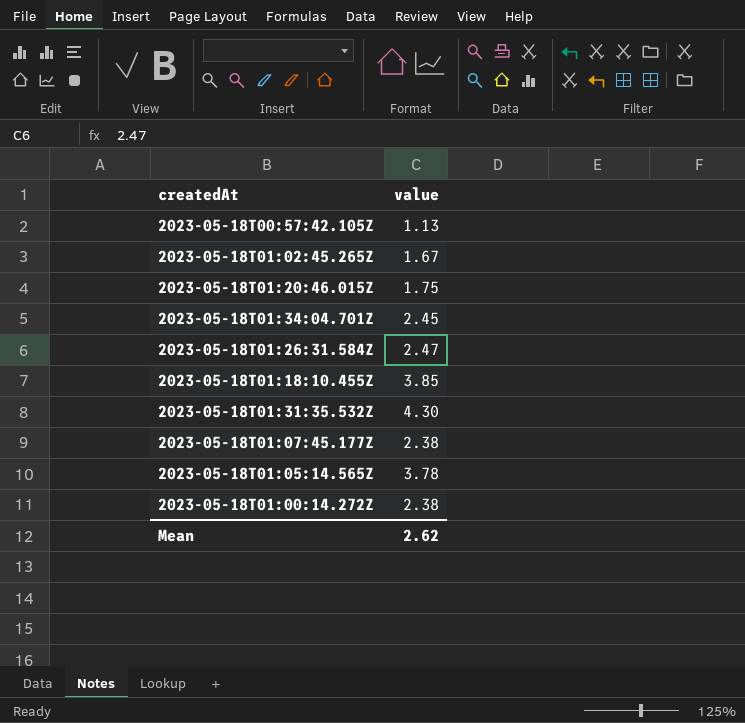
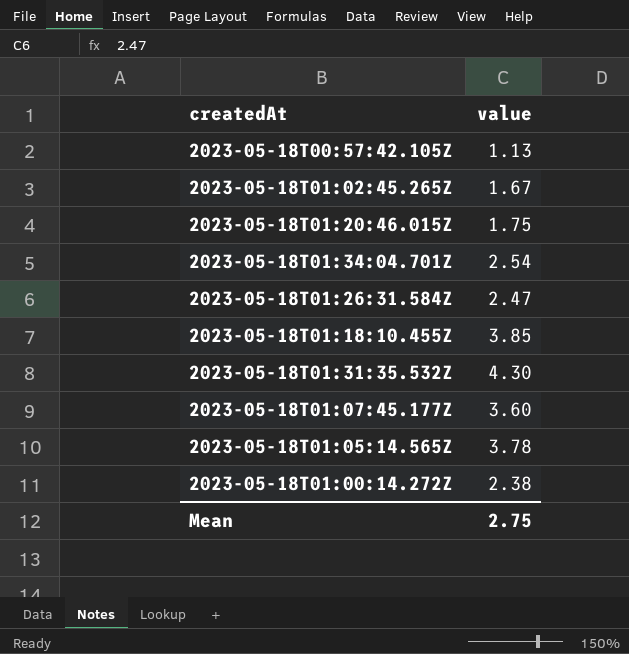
2023-05-18T01:34:04.701Z | value: 2.45 -> 2.54
2023-05-18T01:07:45.177Z | value: 2.38 -> 3.60
Mean | value: 2.62 -> 2.75

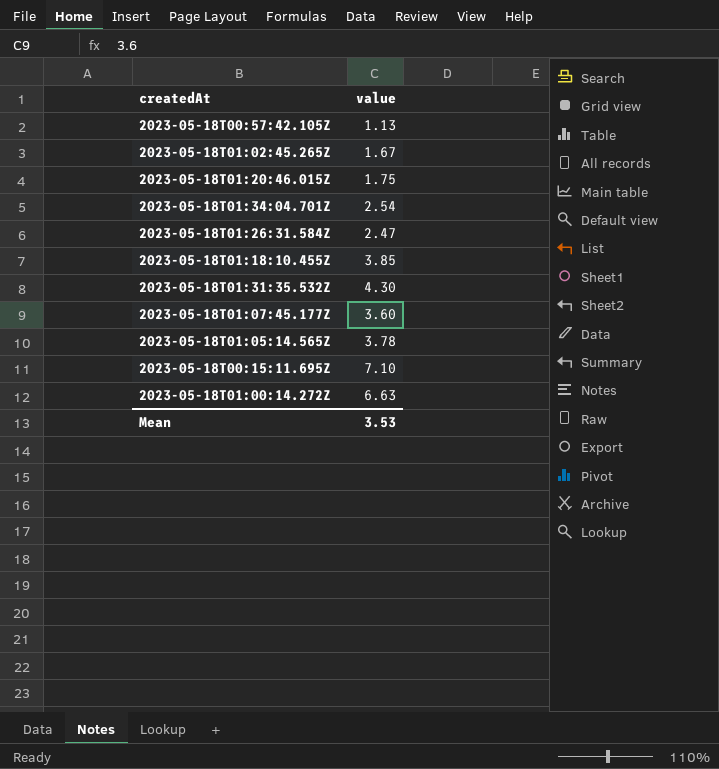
row 2023-05-18T00:15:11.695Z: none -> 7.10
2023-05-18T01:00:14.272Z | value: 2.38 -> 6.63
Mean | value: 2.75 -> 3.53

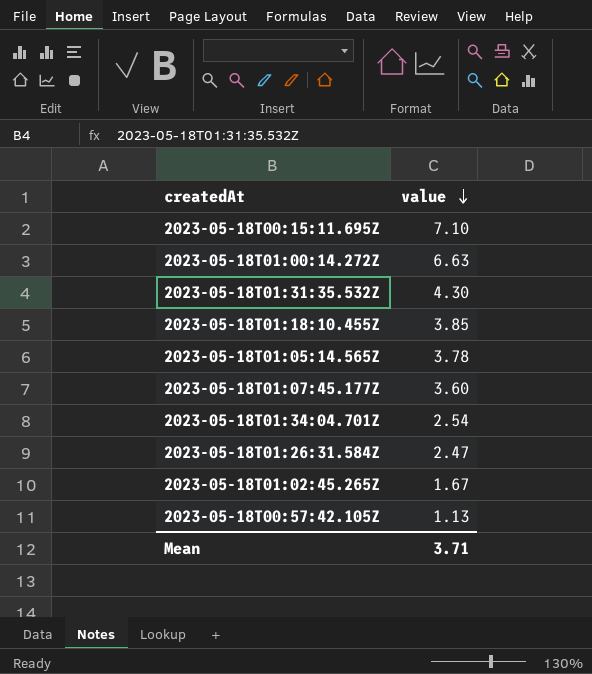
row order: none -> value descending
row 2023-05-18T01:20:46.015Z: 1.75 -> none
Mean | value: 3.53 -> 3.71

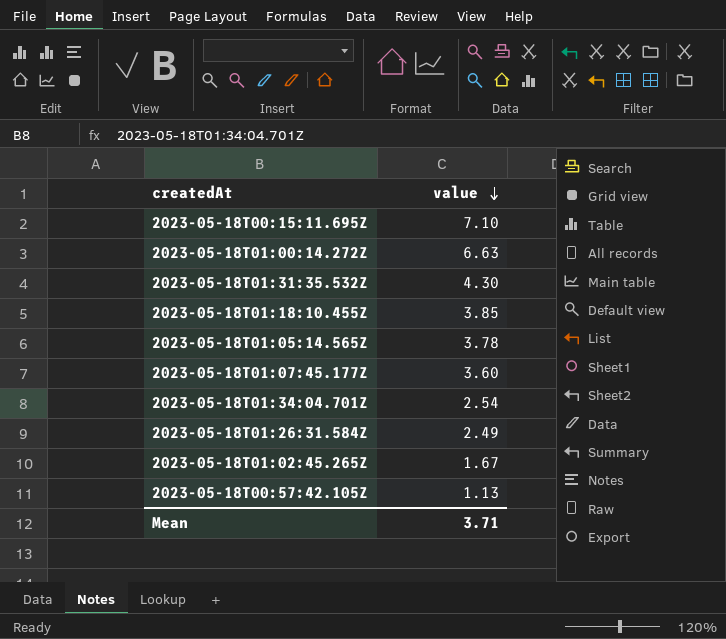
2023-05-18T01:26:31.584Z | value: 2.47 -> 2.49

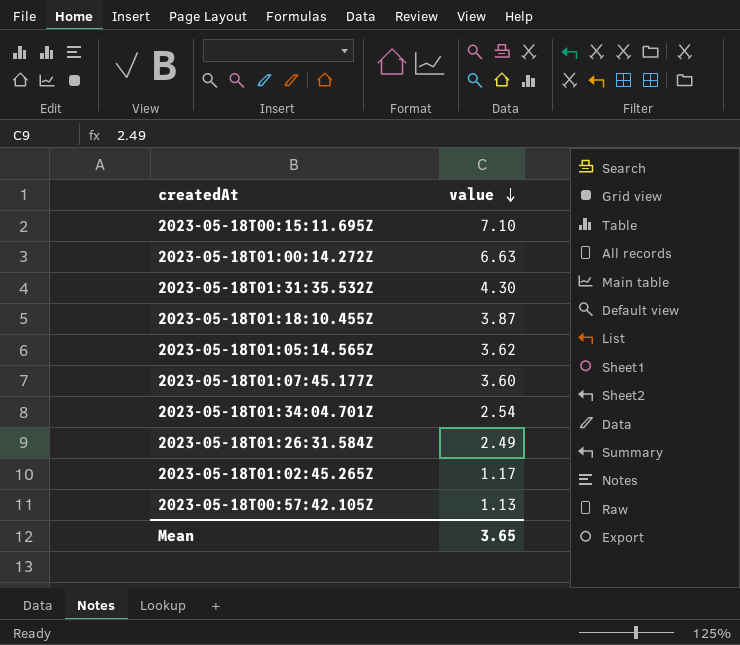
2023-05-18T01:18:10.455Z | value: 3.85 -> 3.87
2023-05-18T01:05:14.565Z | value: 3.78 -> 3.62
2023-05-18T01:02:45.265Z | value: 1.67 -> 1.17
Mean | value: 3.71 -> 3.65

